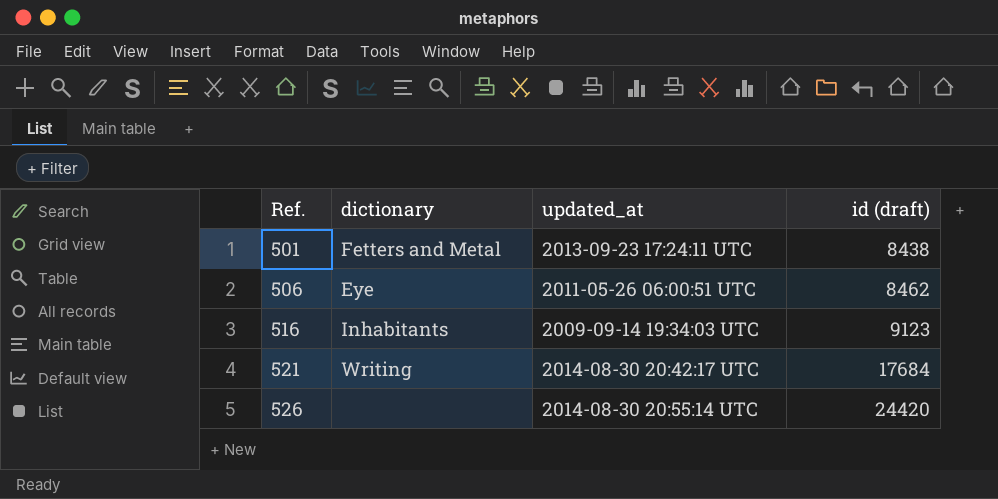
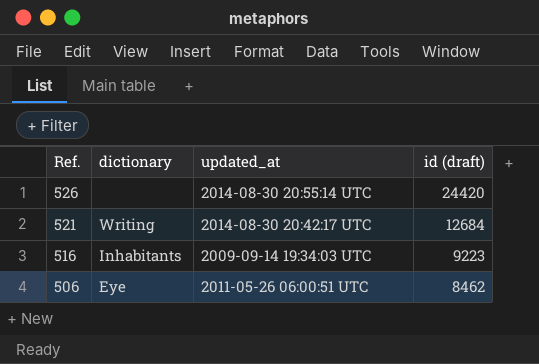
row order: Ref. ascending -> Ref. descending
row 501: Fetters and Metal | 2013-09-23 17:24:11 UTC | 8438 -> none
521 | id (draft): 17684 -> 12684
516 | id (draft): 9123 -> 9223

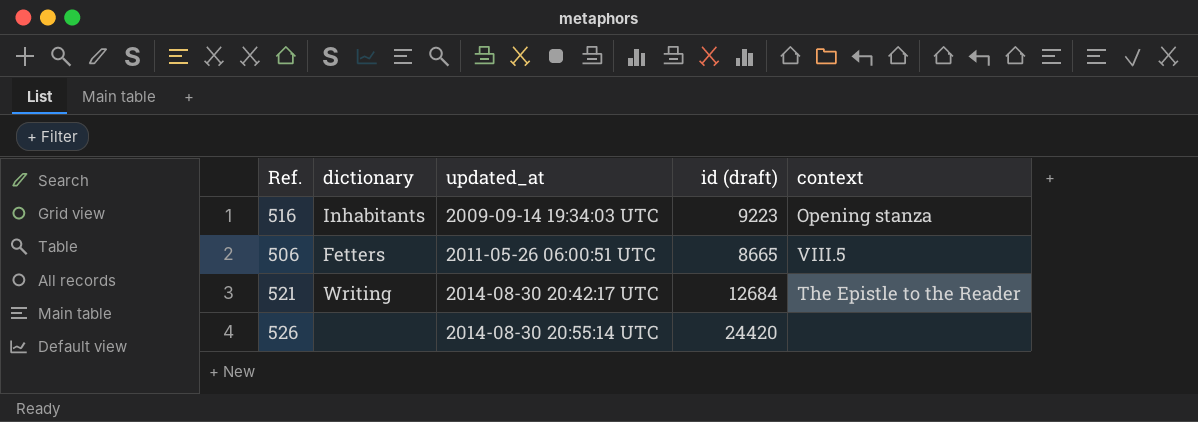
row order: Ref. descending -> updated_at ascending
column context | position: none -> 5
506 | dictionary: Eye -> Fetters
506 | id (draft): 8462 -> 8665

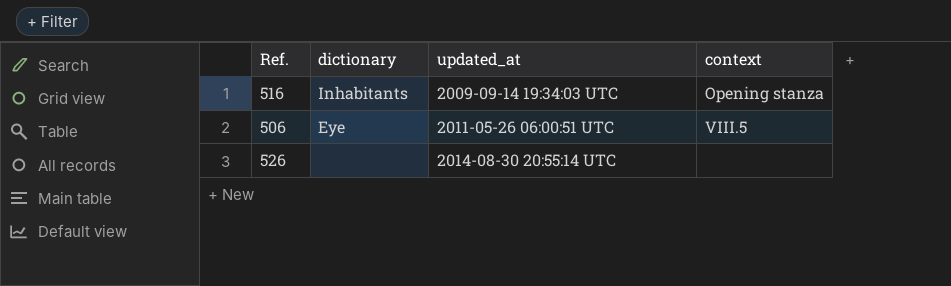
column id (draft) | position: 4 -> none
row 521: Writing | 2014-08-30 20:42:17 UTC | 12684 | The Epistle to the Reader -> none
506 | dictionary: Fetters -> Eye

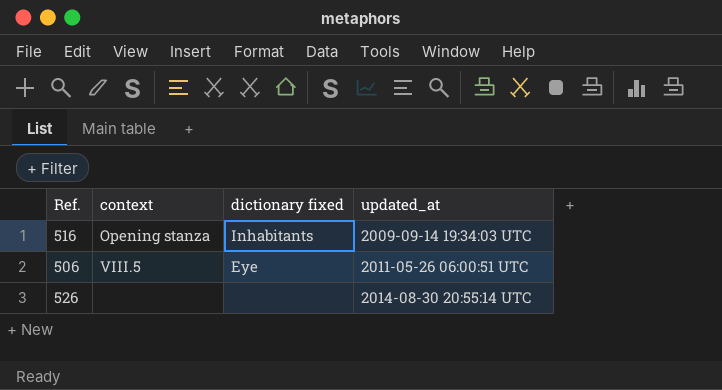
column context | position: 4 -> 2
column name: dictionary -> dictionary fixed

